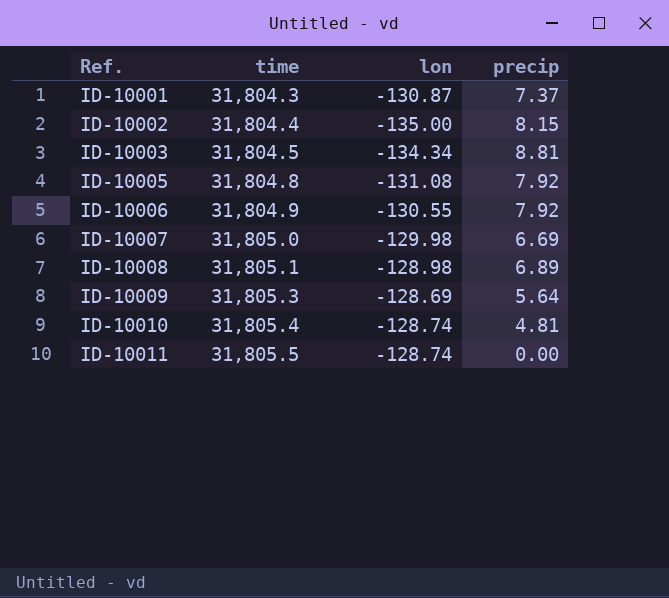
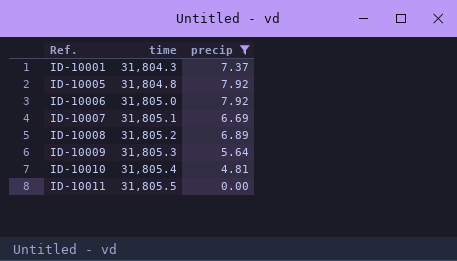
filter: none -> precip <= 7.92
column lon | position: 3 -> none
ID-10006 | time: 31,804.9 -> 31,805.0
ID-10007 | time: 31,805.0 -> 31,805.1
ID-10008 | time: 31,805.1 -> 31,805.2

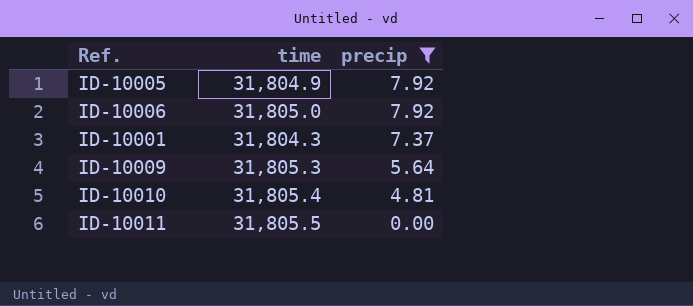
row order: Ref. ascending -> precip descending
row ID-10007: 31,805.1 | 6.69 -> none
row ID-10008: 31,805.2 | 6.89 -> none
ID-10005 | time: 31,804.8 -> 31,804.9

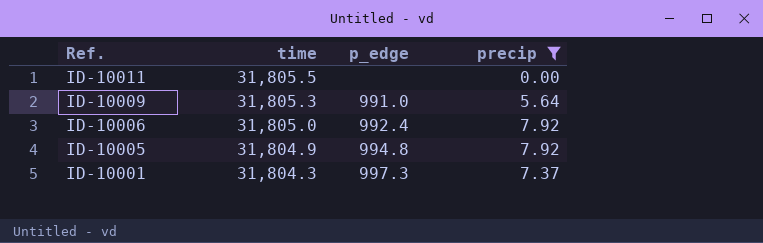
row order: precip descending -> Ref. descending
column p_edge | position: none -> 3
row ID-10010: 31,805.4 | 4.81 -> none

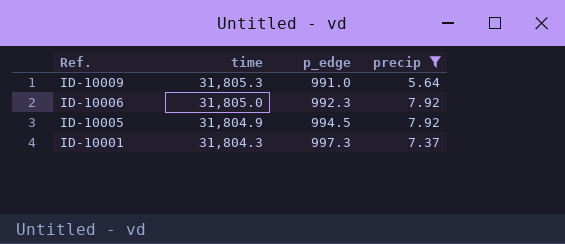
row ID-10011: 31,805.5 | none | 0.00 -> none
ID-10006 | p_edge: 992.4 -> 992.3
ID-10005 | p_edge: 994.8 -> 994.5

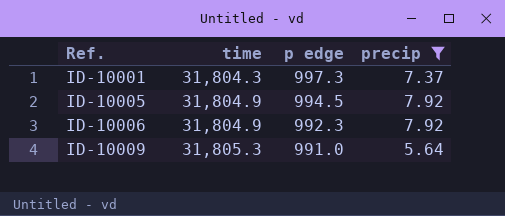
row order: Ref. descending -> Ref. ascending
column name: p_edge -> p edge
ID-10006 | time: 31,805.0 -> 31,804.9

